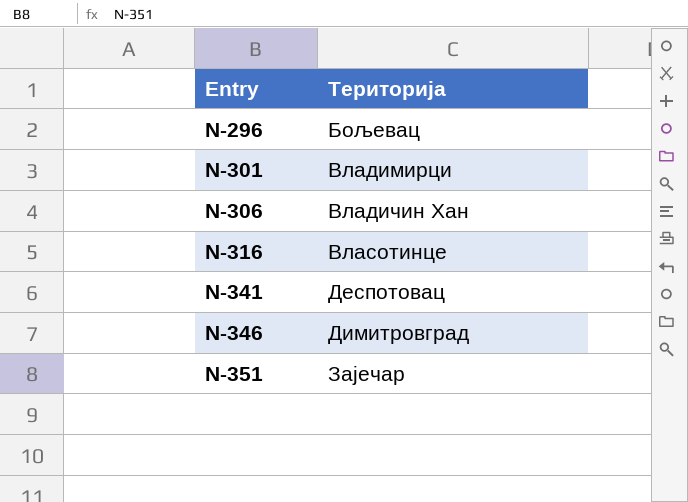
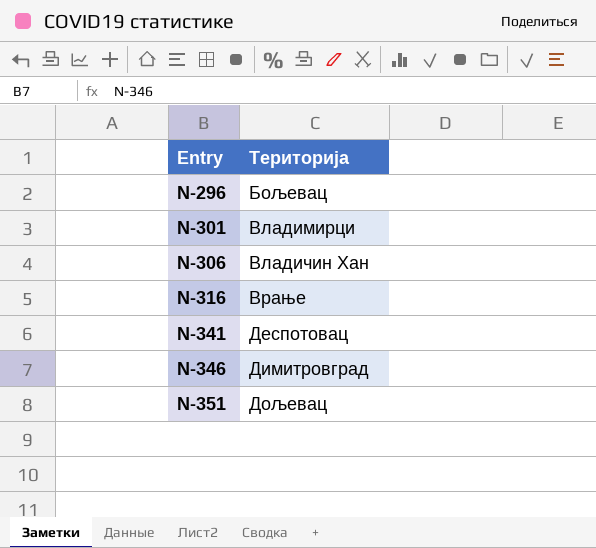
N-316 | Територија: Власотинце -> Врање
N-351 | Територија: Зајечар -> Дољевац

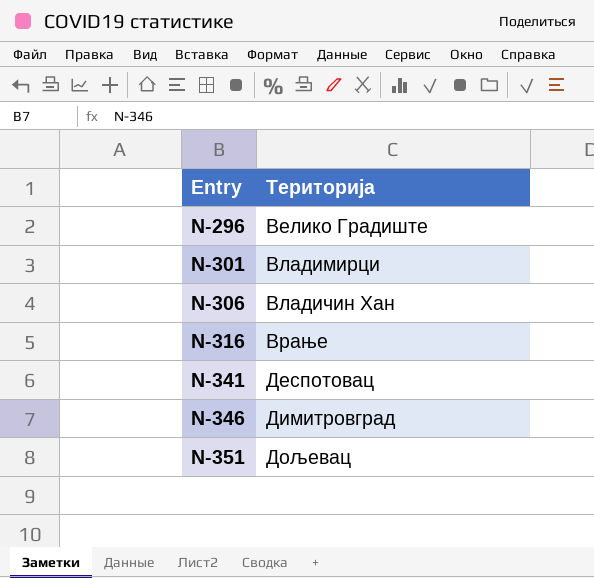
N-296 | Територија: Бољевац -> Велико Градиште

